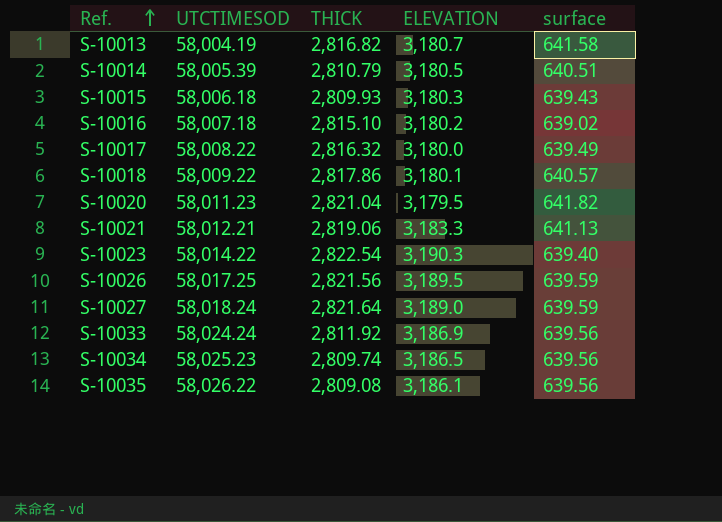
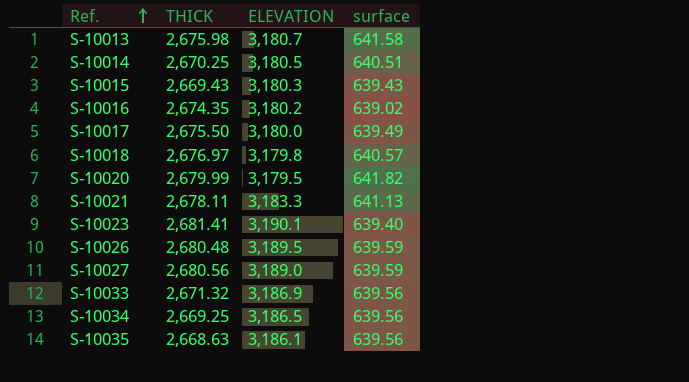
column UTCTIMESOD | position: 2 -> none
S-10013 | THICK: 2,816.82 -> 2,675.98
S-10014 | THICK: 2,810.79 -> 2,670.25
S-10015 | THICK: 2,809.93 -> 2,669.43
S-10016 | THICK: 2,815.10 -> 2,674.35
S-10017 | THICK: 2,816.32 -> 2,675.50
S-10018 | THICK: 2,817.86 -> 2,676.97
S-10018 | ELEVATION: 3,180.1 -> 3,179.8
S-10020 | THICK: 2,821.04 -> 2,679.99
S-10021 | THICK: 2,819.06 -> 2,678.11
S-10023 | THICK: 2,822.54 -> 2,681.41
S-10023 | ELEVATION: 3,190.3 -> 3,190.1
S-10026 | THICK: 2,821.56 -> 2,680.48
S-10027 | THICK: 2,821.64 -> 2,680.56
S-10033 | THICK: 2,811.92 -> 2,671.32
S-10034 | THICK: 2,809.74 -> 2,669.25
S-10035 | THICK: 2,809.08 -> 2,668.63

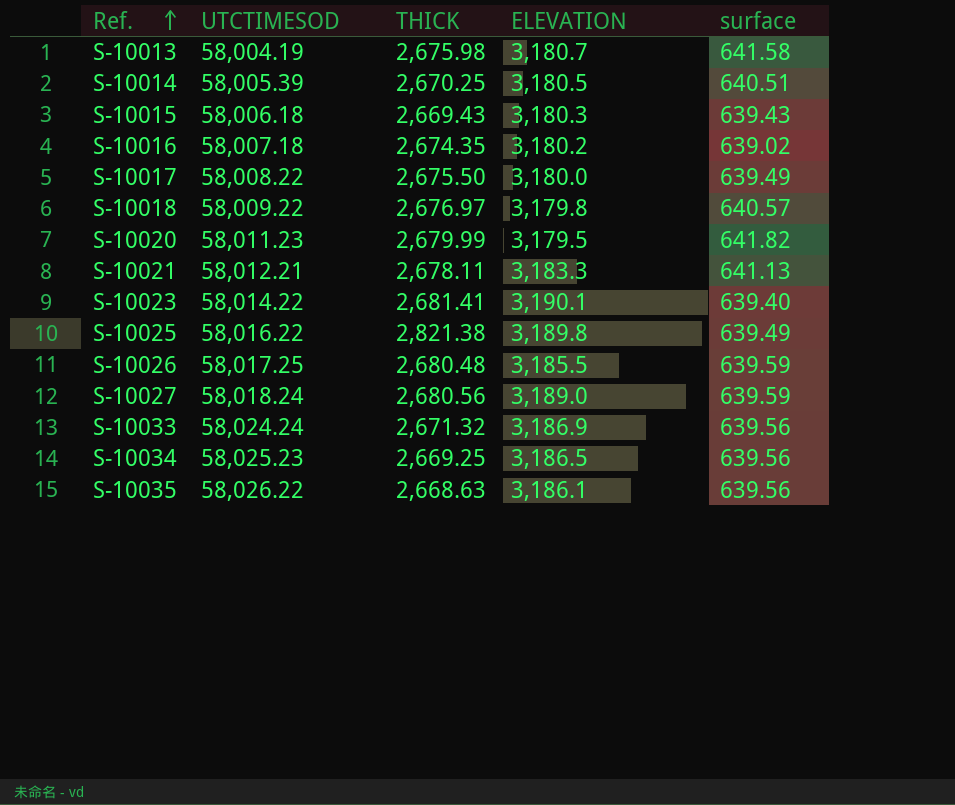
column UTCTIMESOD | position: none -> 2
row S-10025: none -> 58,016.22 | 2,821.38 | 3,189.8 | 639.49
S-10026 | ELEVATION: 3,189.5 -> 3,185.5

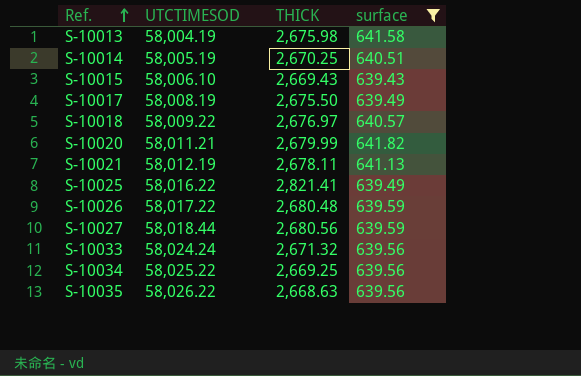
filter: none -> surface >= 639.43
column ELEVATION | position: 4 -> none
S-10014 | UTCTIMESOD: 58,005.39 -> 58,005.19
S-10015 | UTCTIMESOD: 58,006.18 -> 58,006.10
S-10017 | UTCTIMESOD: 58,008.22 -> 58,008.19
S-10020 | UTCTIMESOD: 58,011.23 -> 58,011.21
S-10021 | UTCTIMESOD: 58,012.21 -> 58,012.19
S-10025 | THICK: 2,821.38 -> 2,821.41
S-10026 | UTCTIMESOD: 58,017.25 -> 58,017.22
S-10027 | UTCTIMESOD: 58,018.24 -> 58,018.44
S-10034 | UTCTIMESOD: 58,025.23 -> 58,025.22

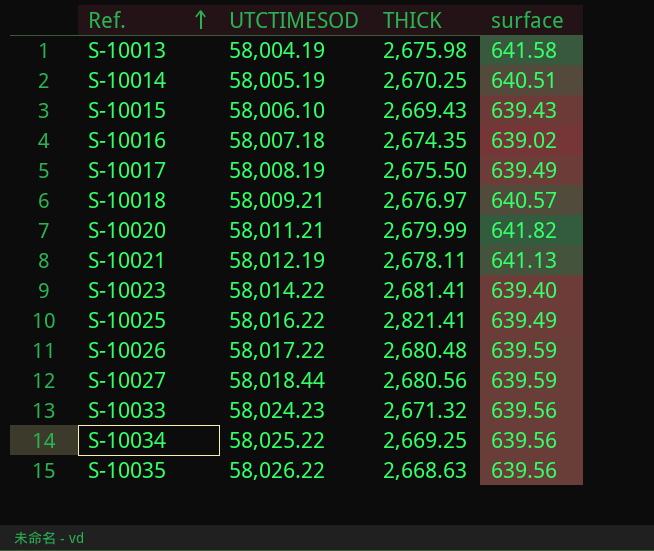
filter: surface >= 639.43 -> none
S-10018 | UTCTIMESOD: 58,009.22 -> 58,009.21
S-10033 | UTCTIMESOD: 58,024.24 -> 58,024.23

